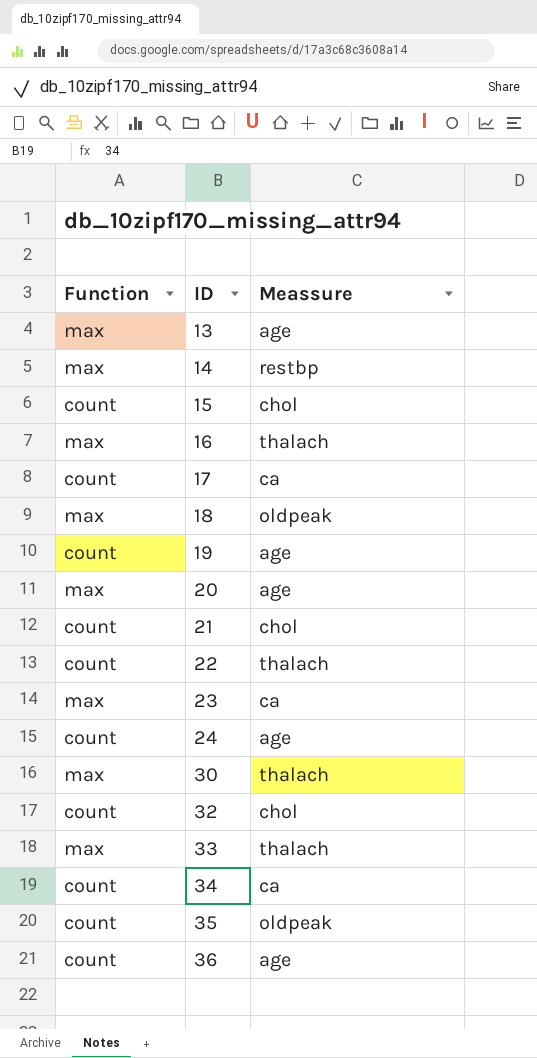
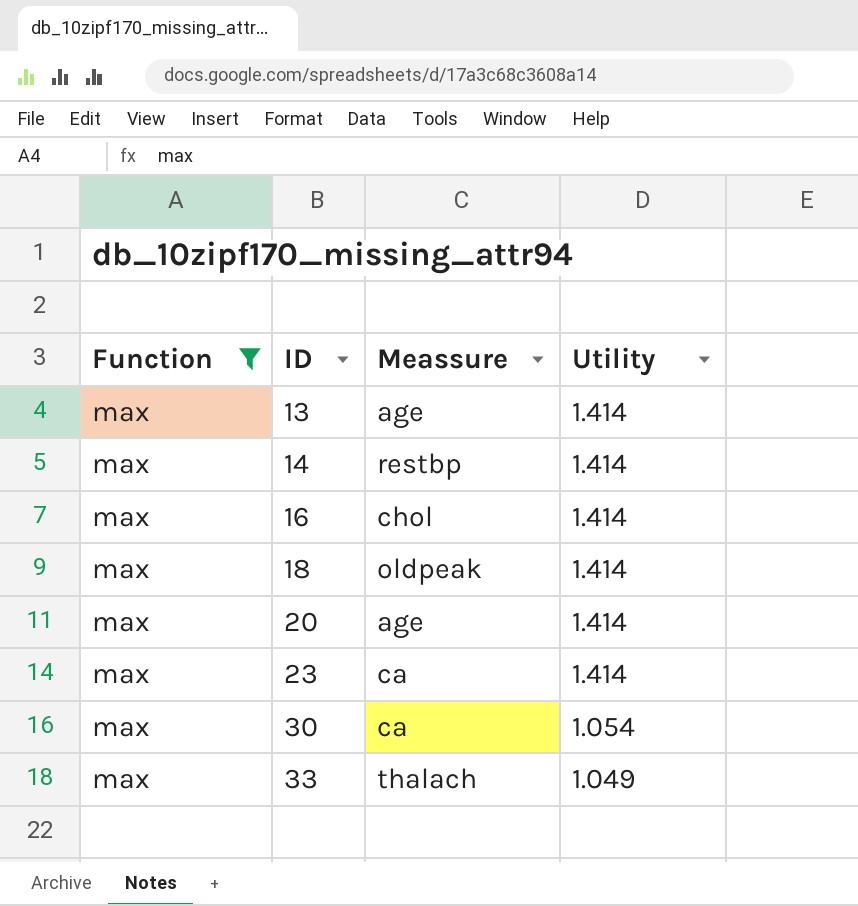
filter: none -> Function = max
column Utility | position: none -> 4
16 | Meassure: thalach -> chol
30 | Meassure: thalach -> ca

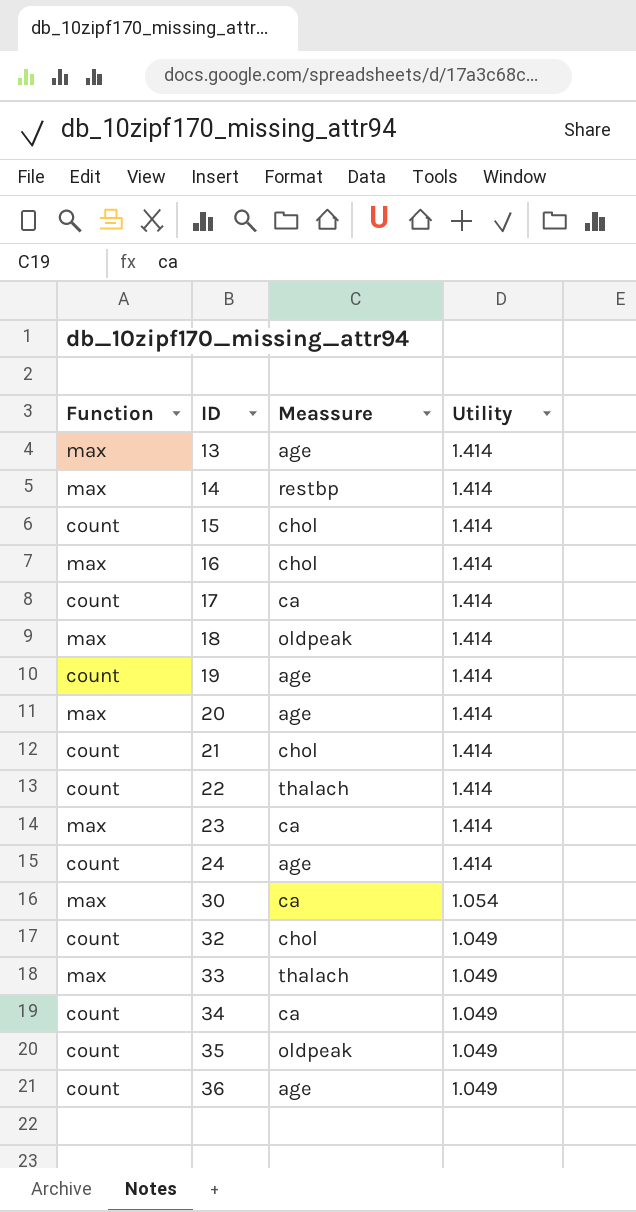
filter: Function = max -> none

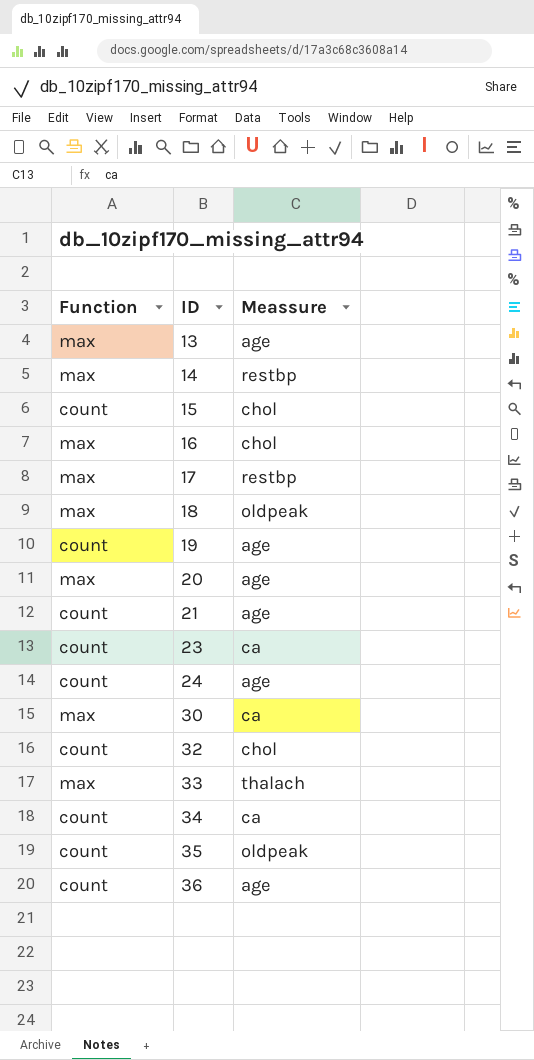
column Utility | position: 4 -> none
row 22: count | thalach | 1.414 -> none
17 | Function: count -> max
17 | Meassure: ca -> restbp
21 | Meassure: chol -> age
23 | Function: max -> count

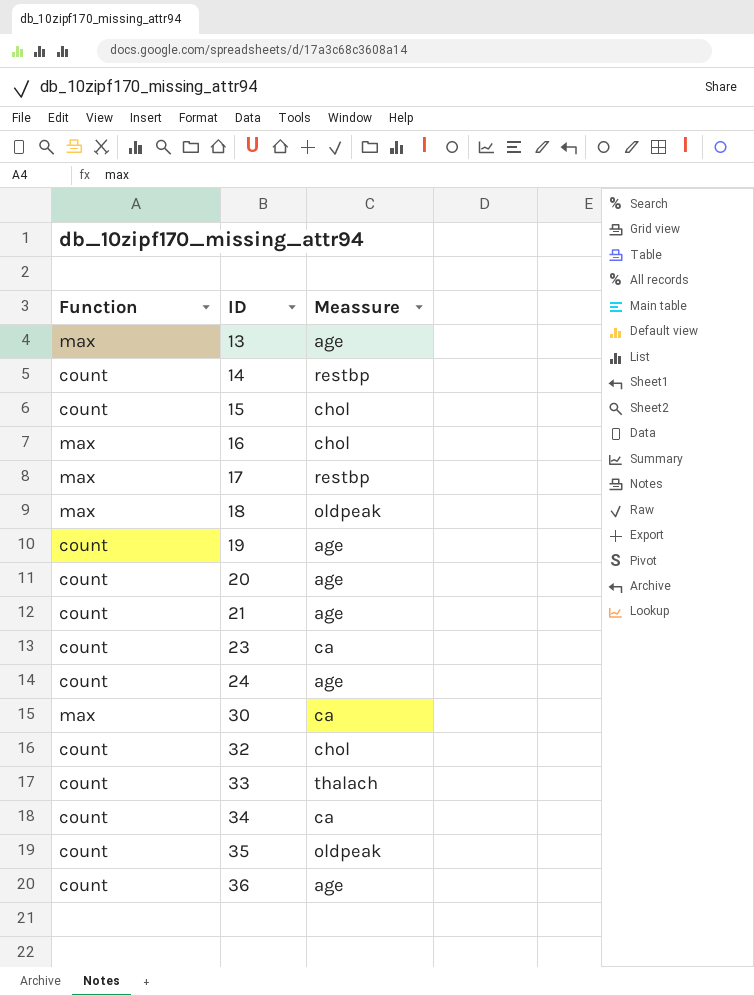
14 | Function: max -> count
20 | Function: max -> count
33 | Function: max -> count

